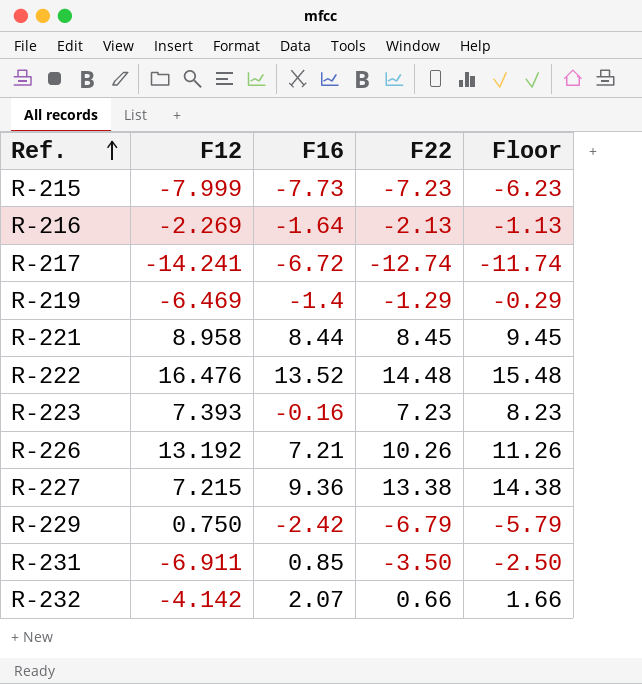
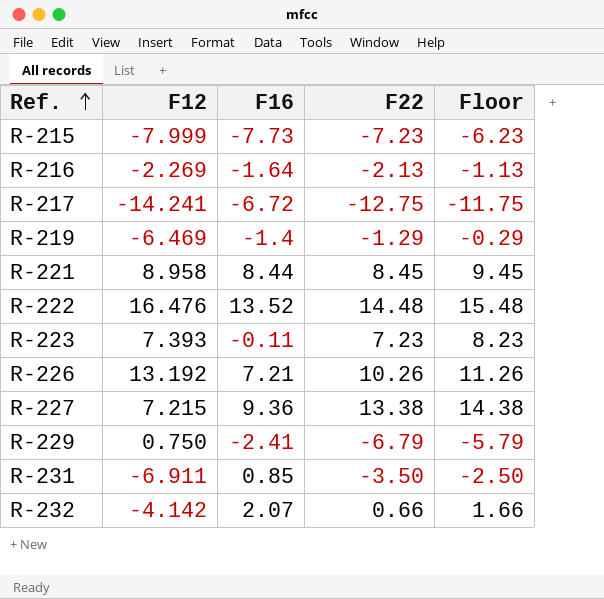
R-217 | F22: -12.74 -> -12.75
R-217 | Floor: -11.74 -> -11.75
R-223 | F16: -0.16 -> -0.11
R-229 | F16: -2.42 -> -2.41

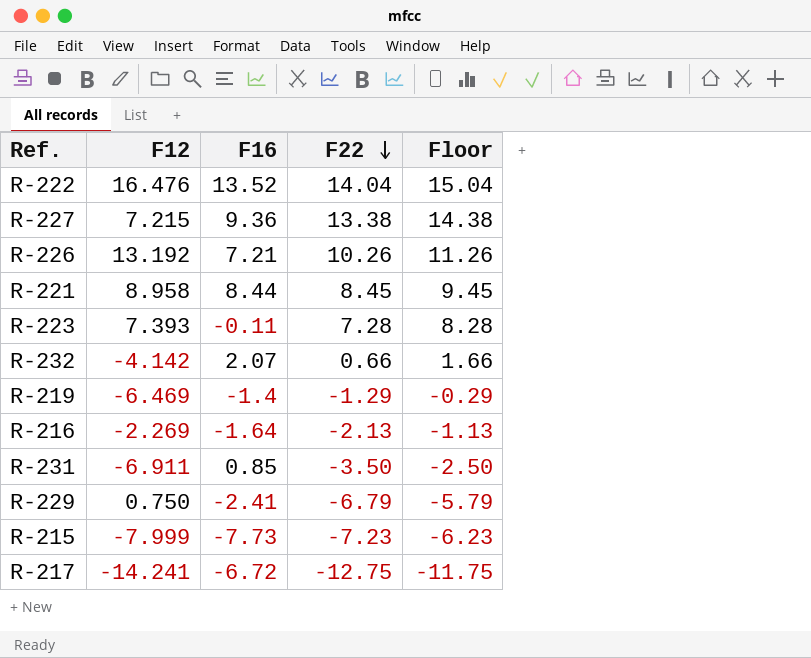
row order: Ref. ascending -> F22 descending
R-222 | F22: 14.48 -> 14.04
R-222 | Floor: 15.48 -> 15.04
R-223 | F22: 7.23 -> 7.28
R-223 | Floor: 8.23 -> 8.28

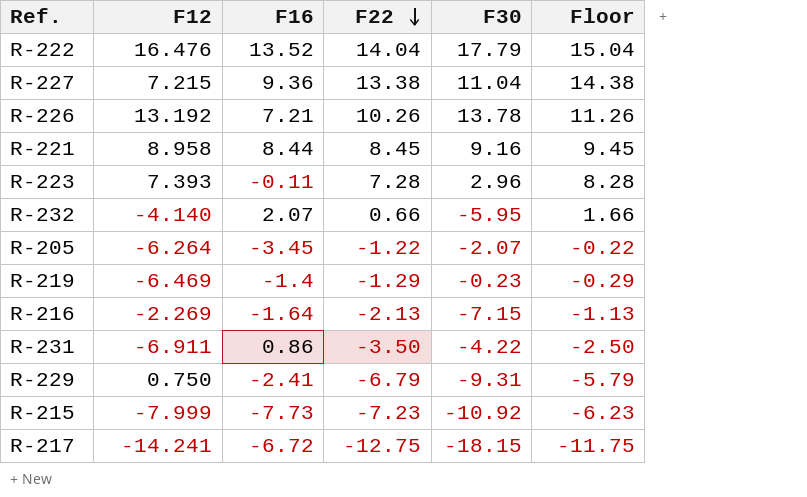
column F30 | position: none -> 5
R-232 | F12: -4.142 -> -4.140
row R-205: none -> -6.264 | -3.45 | -1.22 | -2.07 | -0.22
R-231 | F16: 0.85 -> 0.86

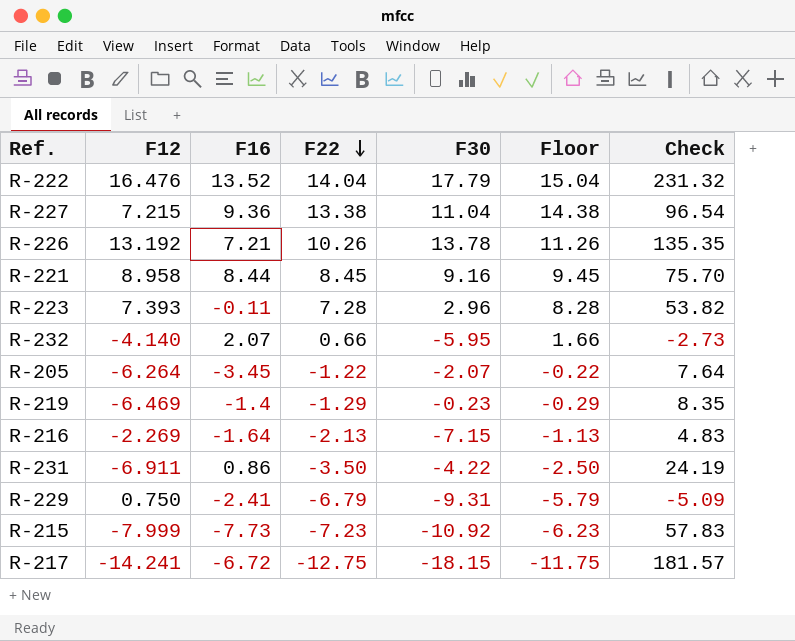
column Check | formula: none -> [F12] * [F22]

